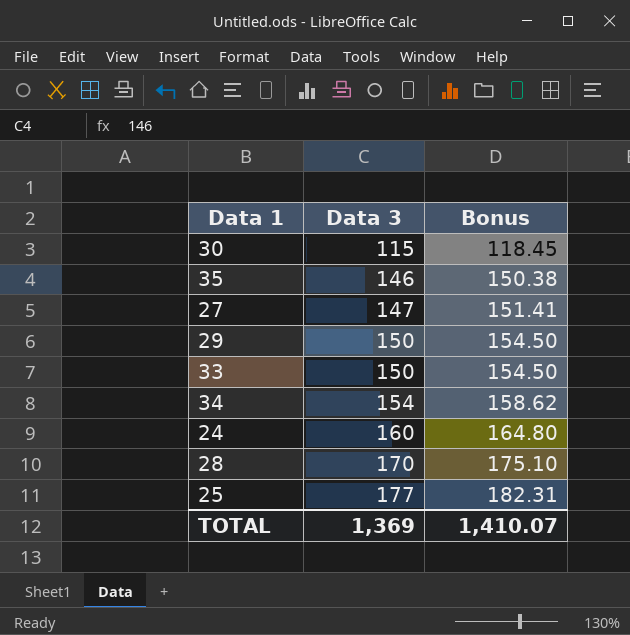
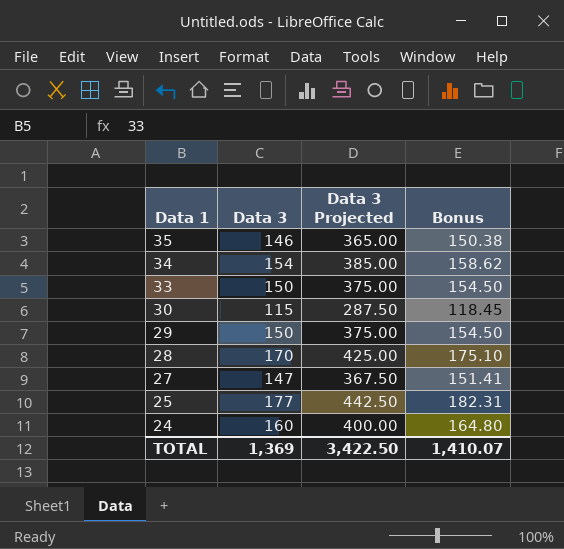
row order: Data 3 ascending -> Data 1 descending
column Data 3 Projected | formula: none -> [Data 3] * 2.5

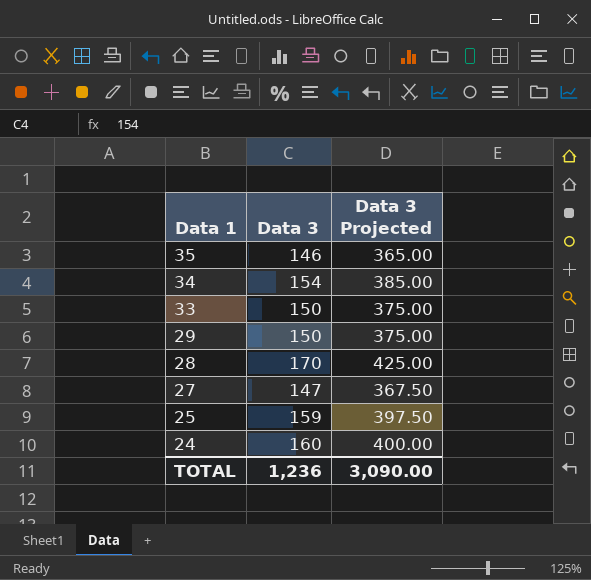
column Bonus | formula: [Data 3] * 1.03 -> none
row 30: 115 | 287.50 | 118.45 -> none
25 | Data 3: 177 -> 159
25 | Data 3 Projected: 442.50 -> 397.50
TOTAL | Data 3: 1,369 -> 1,236
TOTAL | Data 3 Projected: 3,422.50 -> 3,090.00

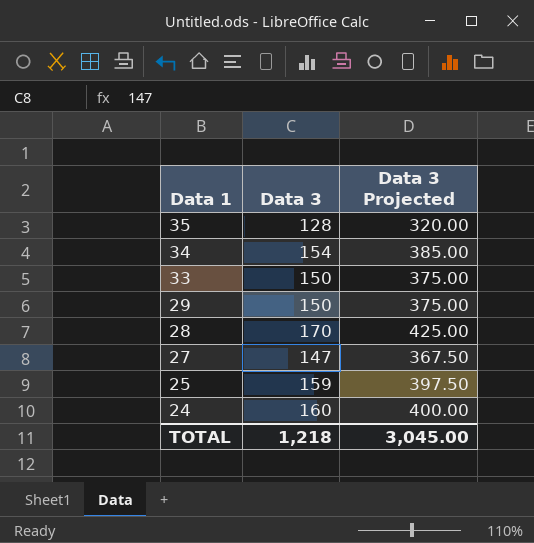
35 | Data 3: 146 -> 128
35 | Data 3 Projected: 365.00 -> 320.00
TOTAL | Data 3: 1,236 -> 1,218
TOTAL | Data 3 Projected: 3,090.00 -> 3,045.00

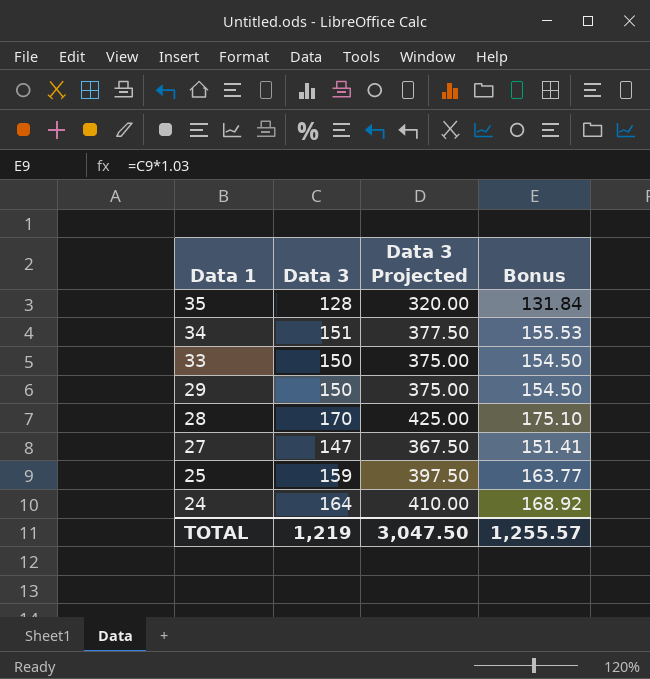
column Bonus | formula: none -> [Data 3] * 1.03
34 | Data 3: 154 -> 151
34 | Data 3 Projected: 385.00 -> 377.50
24 | Data 3: 160 -> 164
24 | Data 3 Projected: 400.00 -> 410.00
TOTAL | Data 3: 1,218 -> 1,219
TOTAL | Data 3 Projected: 3,045.00 -> 3,047.50

